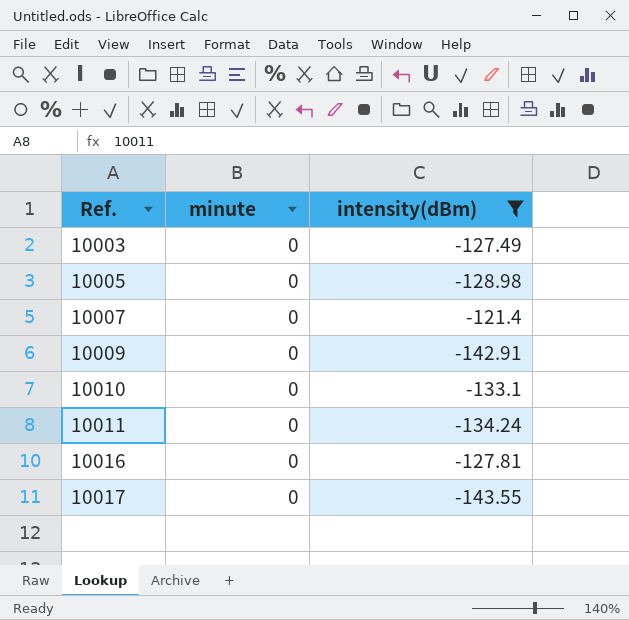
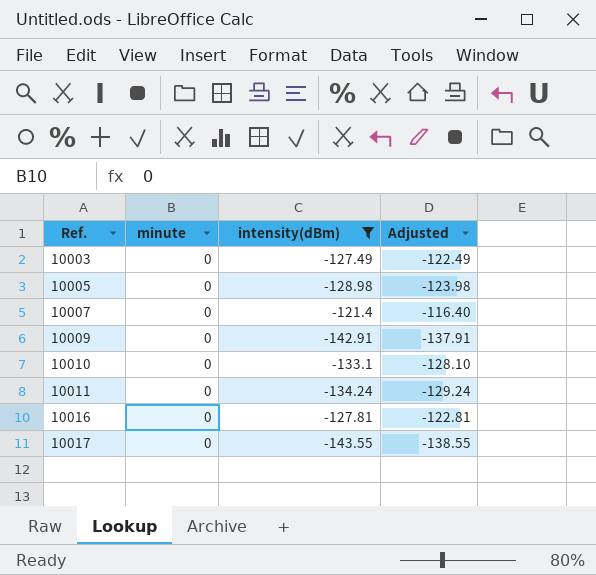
column Adjusted | formula: none -> [intensity(dBm)] + 5

